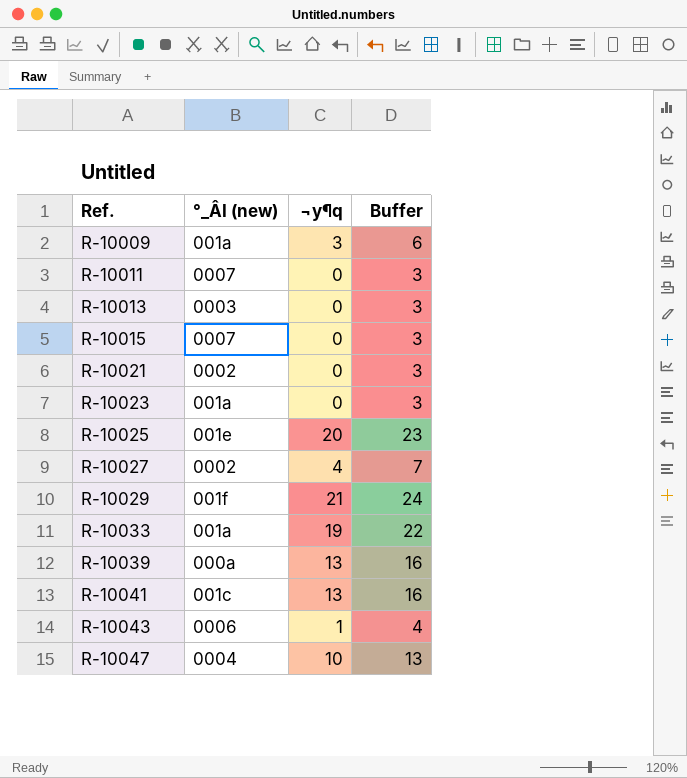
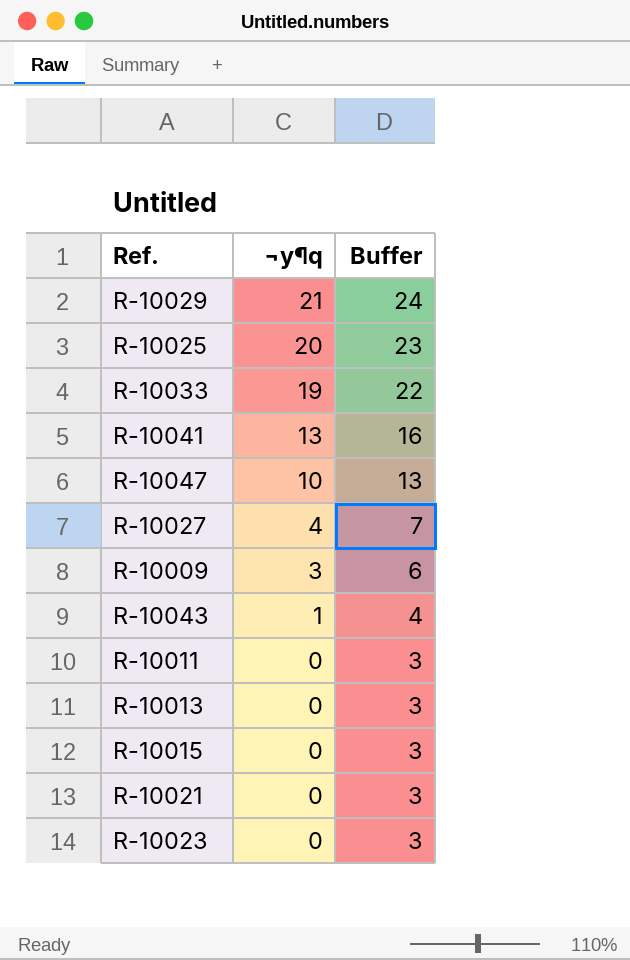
row order: Ref. ascending -> ¬y¶q descending
column °_ÂI (new) | position: 2 -> none
row R-10039: 000a | 13 | 16 -> none

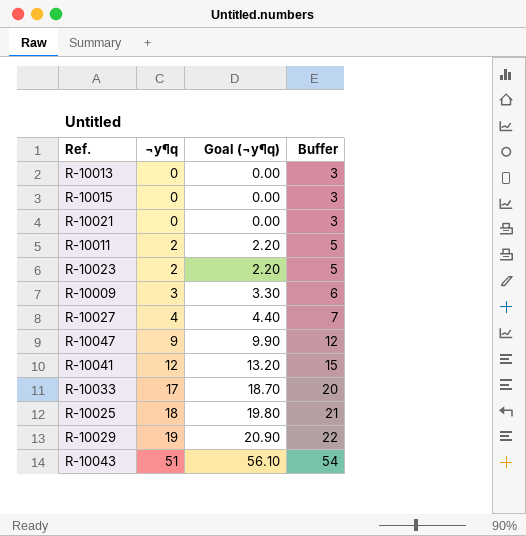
row order: ¬y¶q descending -> ¬y¶q ascending
column Goal (¬y¶q) | formula: none -> [¬y¶q] * 1.1
R-10011 | ¬y¶q: 0 -> 2
R-10011 | Buffer: 3 -> 5
R-10023 | ¬y¶q: 0 -> 2
R-10023 | Buffer: 3 -> 5
R-10047 | ¬y¶q: 10 -> 9
R-10047 | Buffer: 13 -> 12
R-10041 | ¬y¶q: 13 -> 12
R-10041 | Buffer: 16 -> 15
R-10033 | ¬y¶q: 19 -> 17
R-10033 | Buffer: 22 -> 20
R-10025 | ¬y¶q: 20 -> 18
R-10025 | Buffer: 23 -> 21
R-10029 | ¬y¶q: 21 -> 19
R-10029 | Buffer: 24 -> 22
R-10043 | ¬y¶q: 1 -> 51
R-10043 | Buffer: 4 -> 54

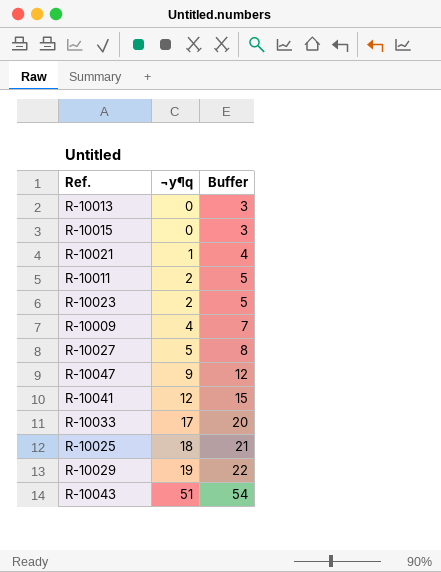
column Goal (¬y¶q) | formula: [¬y¶q] * 1.1 -> none
R-10021 | ¬y¶q: 0 -> 1
R-10021 | Buffer: 3 -> 4
R-10009 | ¬y¶q: 3 -> 4
R-10009 | Buffer: 6 -> 7
R-10027 | ¬y¶q: 4 -> 5
R-10027 | Buffer: 7 -> 8

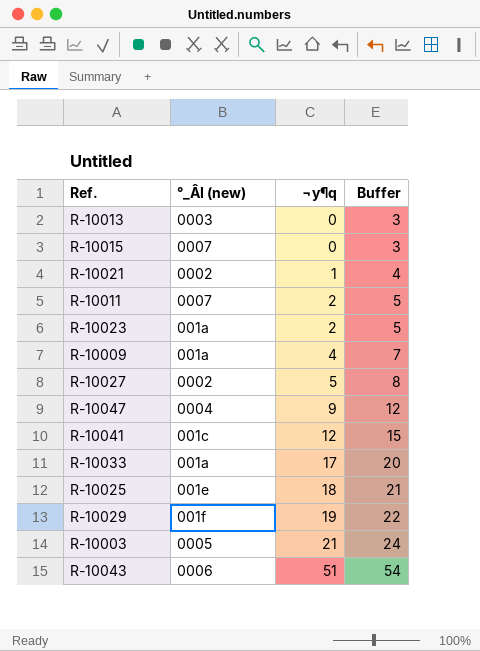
column °_ÂI (new) | position: none -> 2
row R-10003: none -> 0005 | 21 | 24

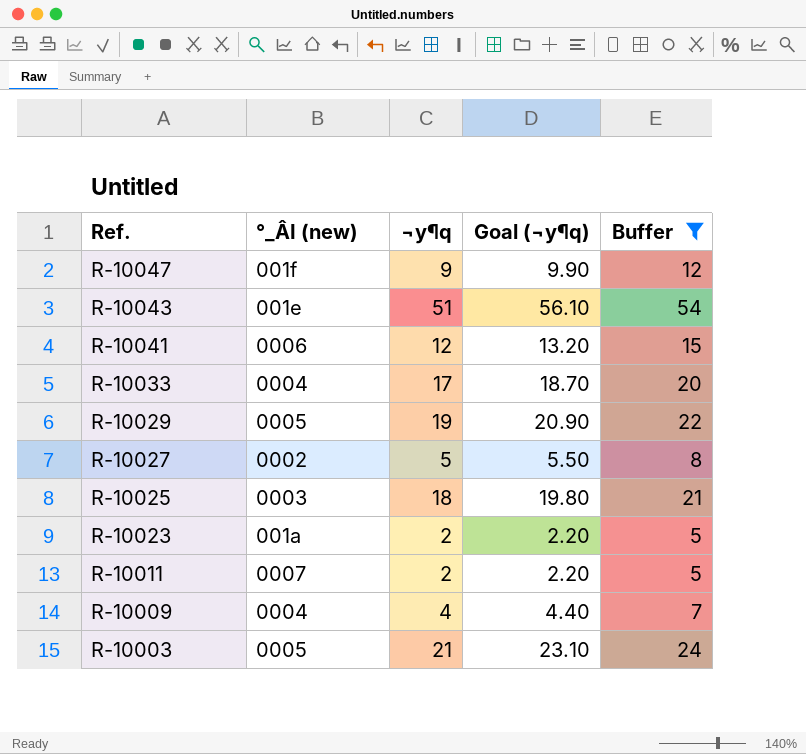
filter: none -> Buffer >= 5
row order: ¬y¶q ascending -> Ref. descending
column Goal (¬y¶q) | formula: none -> [¬y¶q] * 1.1
R-10047 | °_ÂI (new): 0004 -> 001f
R-10043 | °_ÂI (new): 0006 -> 001e
R-10041 | °_ÂI (new): 001c -> 0006
R-10033 | °_ÂI (new): 001a -> 0004
R-10029 | °_ÂI (new): 001f -> 0005
R-10025 | °_ÂI (new): 001e -> 0003
R-10009 | °_ÂI (new): 001a -> 0004

